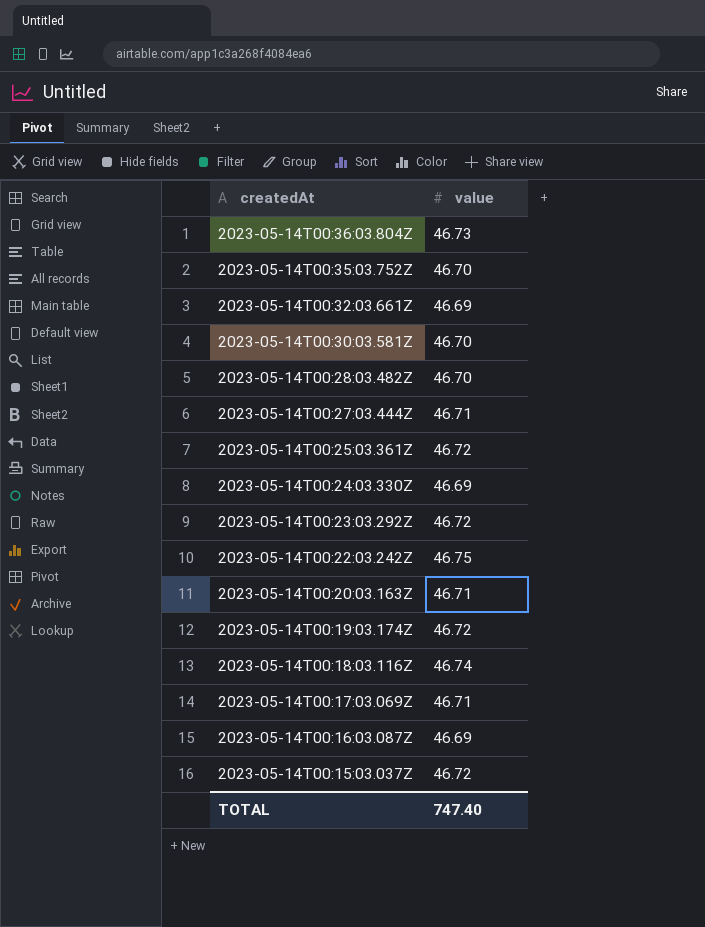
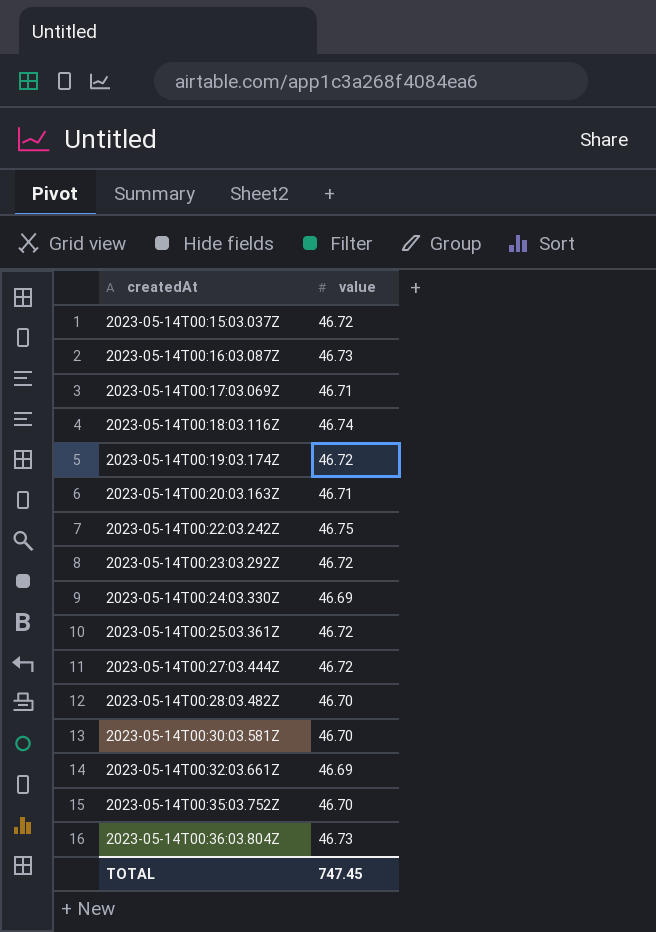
row order: createdAt descending -> createdAt ascending
2023-05-14T00:16:03.087Z | value: 46.69 -> 46.73
2023-05-14T00:27:03.444Z | value: 46.71 -> 46.72
TOTAL | value: 747.40 -> 747.45

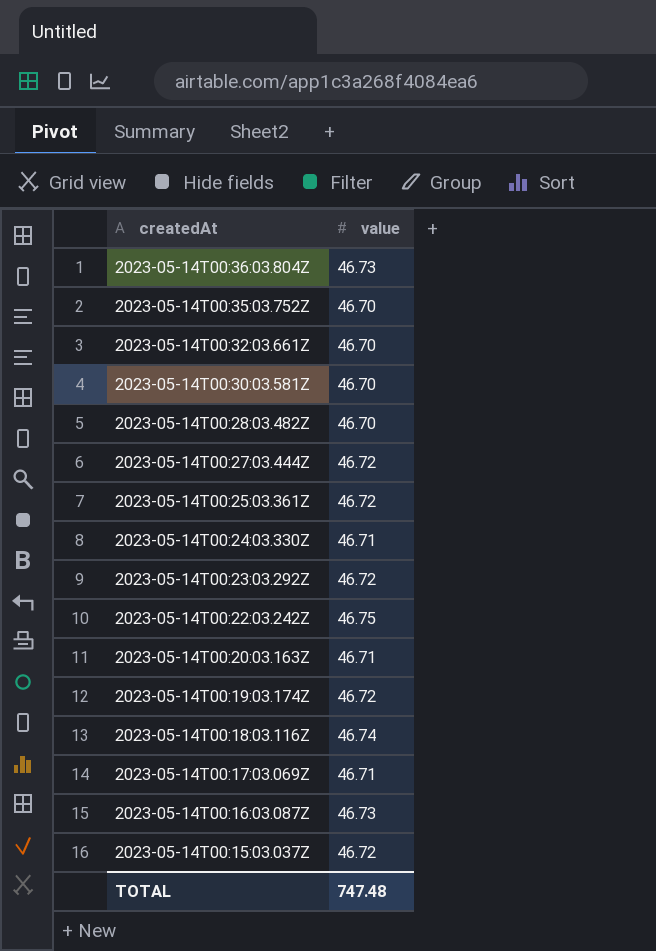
row order: createdAt ascending -> createdAt descending
2023-05-14T00:32:03.661Z | value: 46.69 -> 46.70
2023-05-14T00:24:03.330Z | value: 46.69 -> 46.71
TOTAL | value: 747.45 -> 747.48

